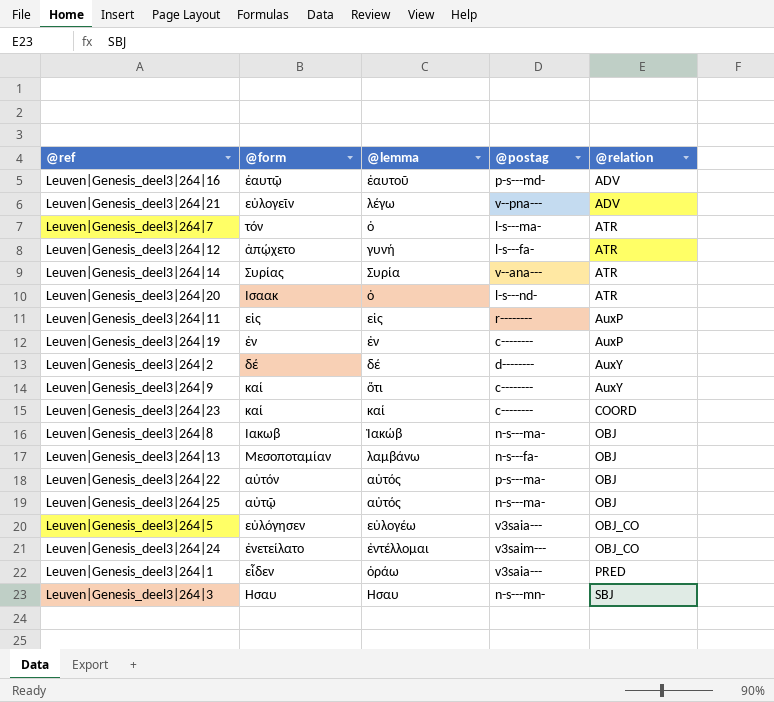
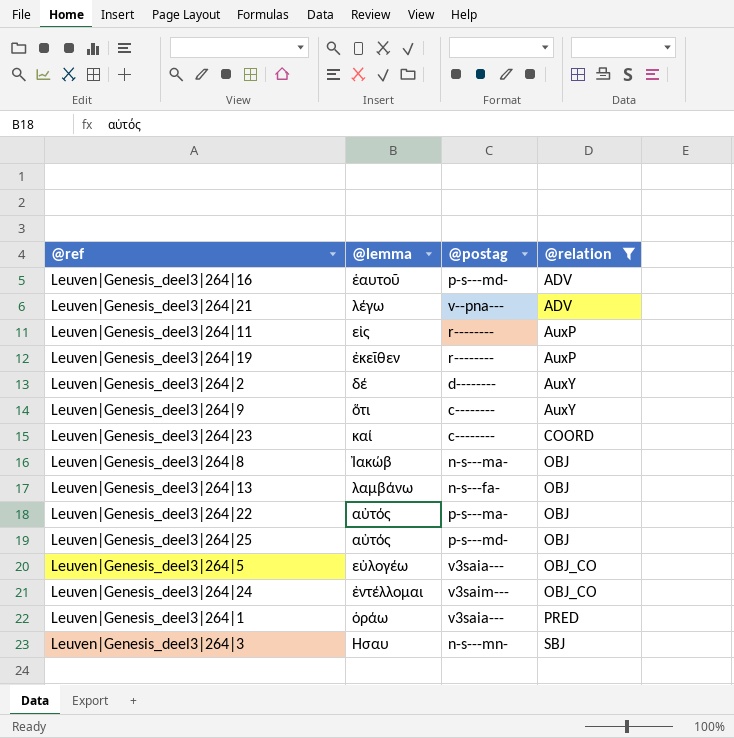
filter: none -> @relation != ATR
column @form | position: 2 -> none
Leuven|Genesis_deel3|264|19 | @lemma: ἐν -> ἐκεῖθεν
Leuven|Genesis_deel3|264|19 | @postag: c-------- -> r--------
Leuven|Genesis_deel3|264|25 | @postag: n-s---ma- -> p-s---md-

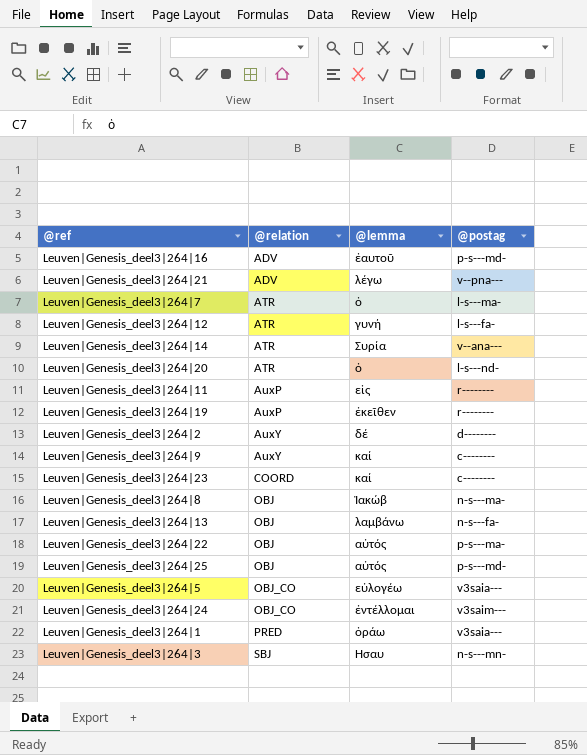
filter: @relation != ATR -> none
column @relation | position: 4 -> 2
Leuven|Genesis_deel3|264|9 | @lemma: ὅτι -> καί

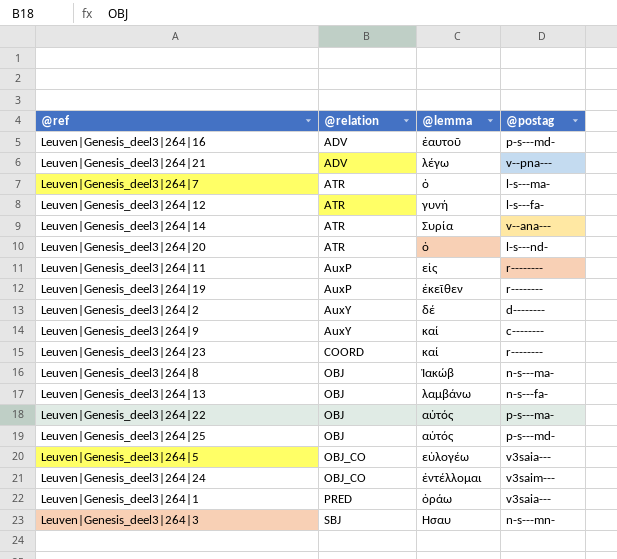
Leuven|Genesis_deel3|264|23 | @postag: c-------- -> r--------

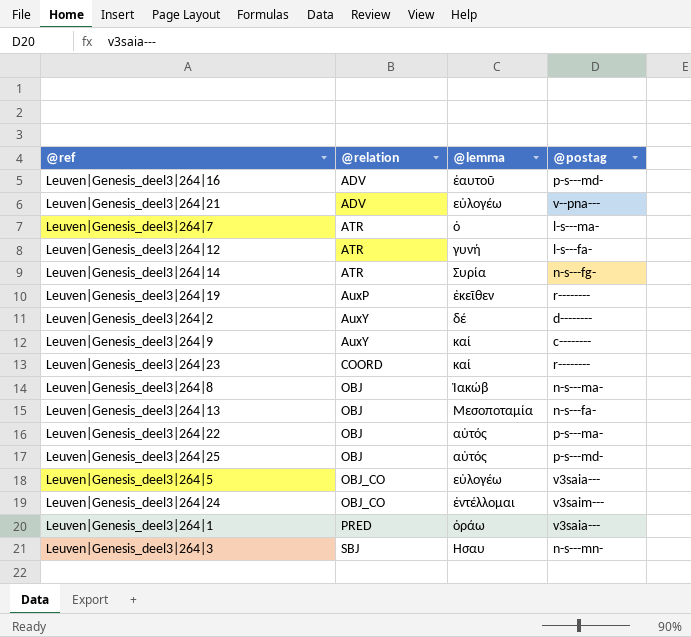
row Leuven|Genesis_deel3|264|20: ATR | ὁ | l-s---nd- -> none
row Leuven|Genesis_deel3|264|11: AuxP | εἰς | r-------- -> none
Leuven|Genesis_deel3|264|21 | @lemma: λέγω -> εὐλογέω
Leuven|Genesis_deel3|264|14 | @postag: v--ana--- -> n-s---fg-
Leuven|Genesis_deel3|264|13 | @lemma: λαμβάνω -> Μεσοποταμία

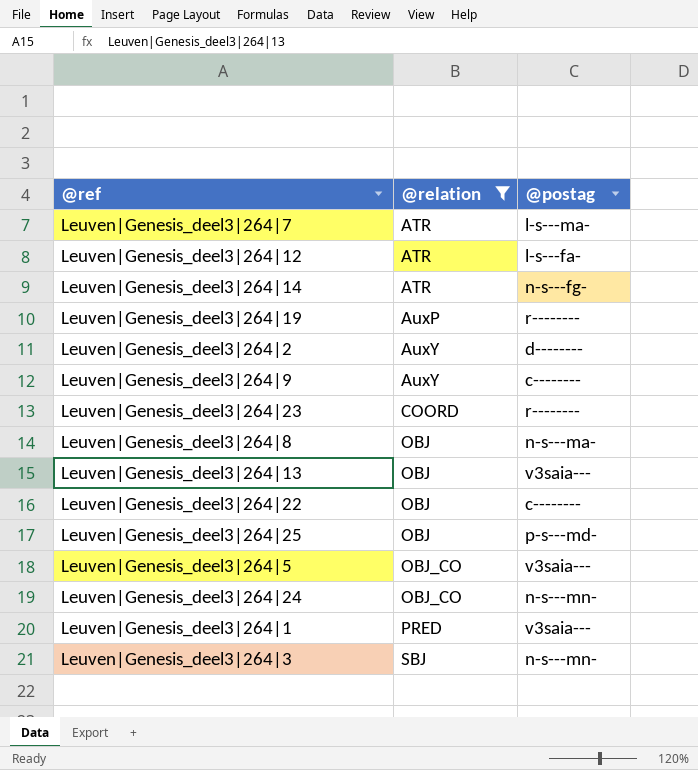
filter: none -> @relation != ADV
column @lemma | position: 3 -> none
Leuven|Genesis_deel3|264|13 | @postag: n-s---fa- -> v3saia---
Leuven|Genesis_deel3|264|22 | @postag: p-s---ma- -> c--------
Leuven|Genesis_deel3|264|24 | @postag: v3saim--- -> n-s---mn-

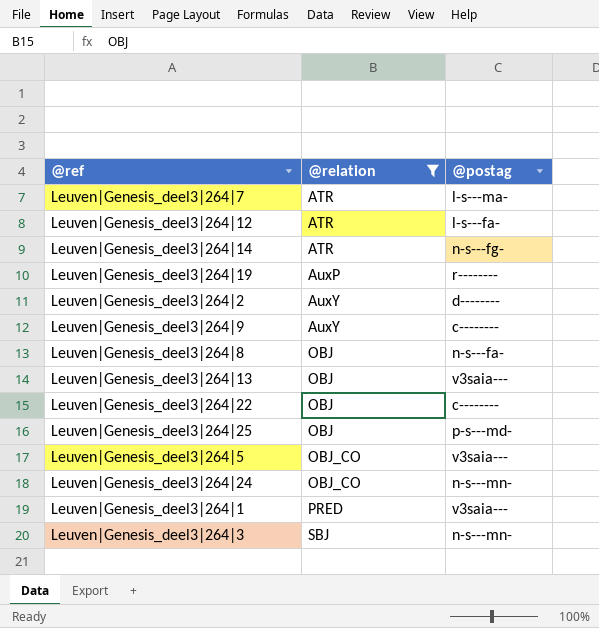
row Leuven|Genesis_deel3|264|23: COORD | r-------- -> none
Leuven|Genesis_deel3|264|8 | @postag: n-s---ma- -> n-s---fa-

